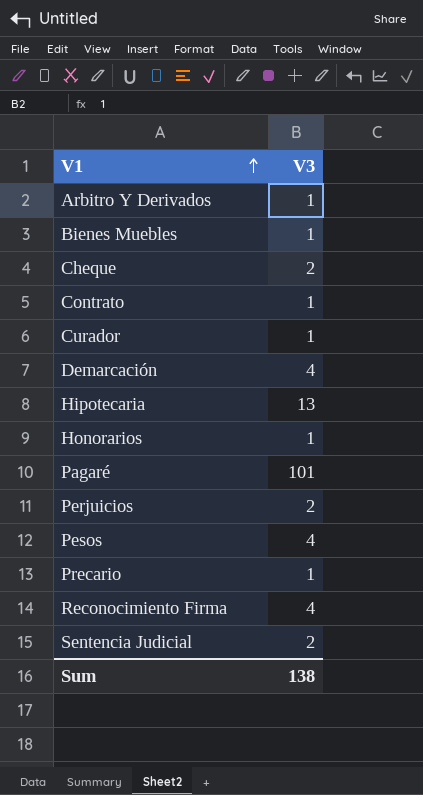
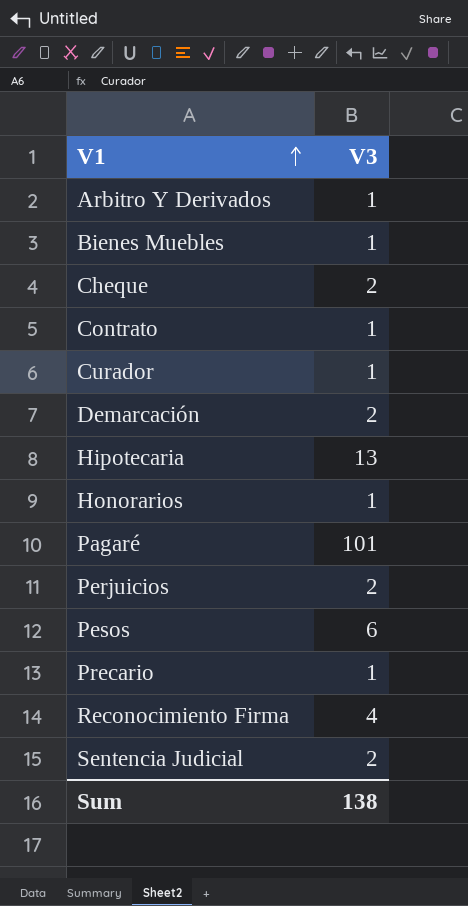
Demarcación | V3: 4 -> 2
Pesos | V3: 4 -> 6

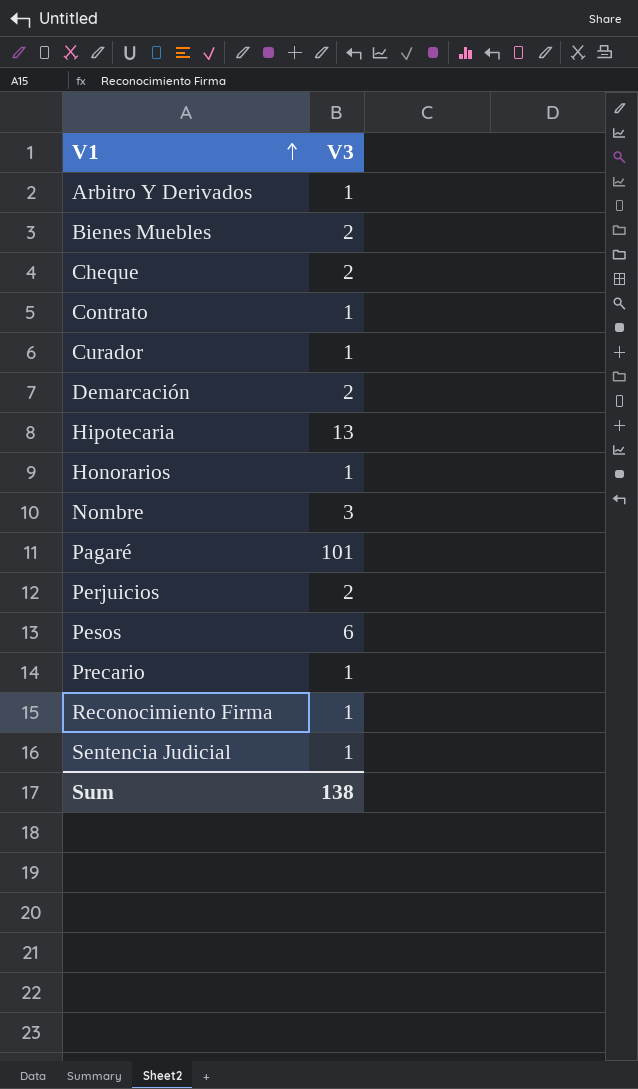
Bienes Muebles | V3: 1 -> 2
row Nombre: none -> 3
Reconocimiento Firma | V3: 4 -> 1
Sentencia Judicial | V3: 2 -> 1

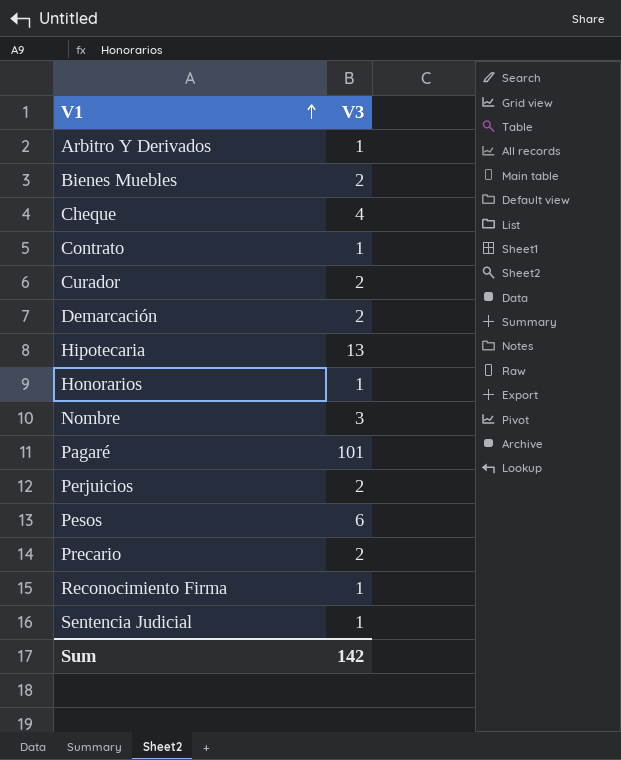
Cheque | V3: 2 -> 4
Curador | V3: 1 -> 2
Precario | V3: 1 -> 2
Sum | V3: 138 -> 142

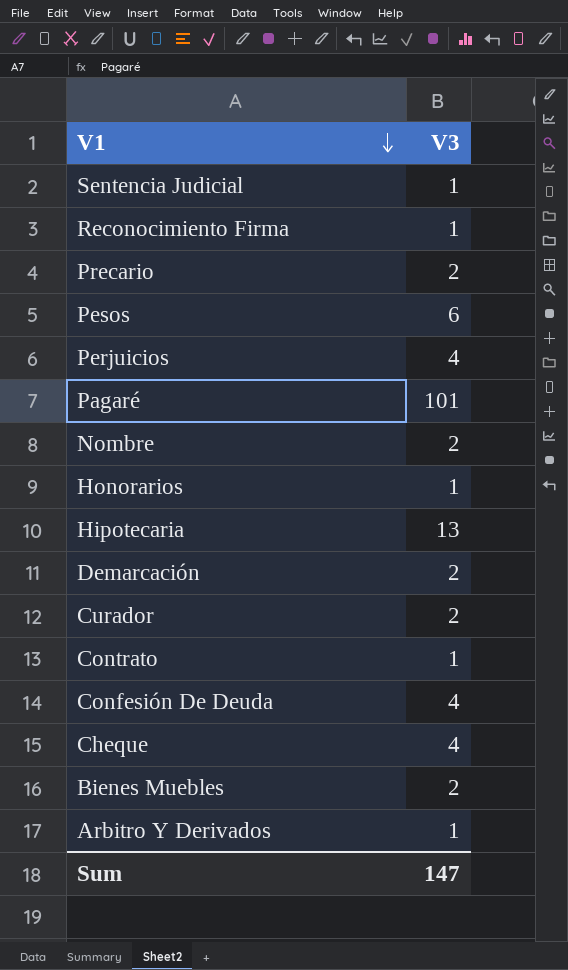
row order: V1 ascending -> V1 descending
Perjuicios | V3: 2 -> 4
Nombre | V3: 3 -> 2
row Confesión De Deuda: none -> 4
Sum | V3: 142 -> 147

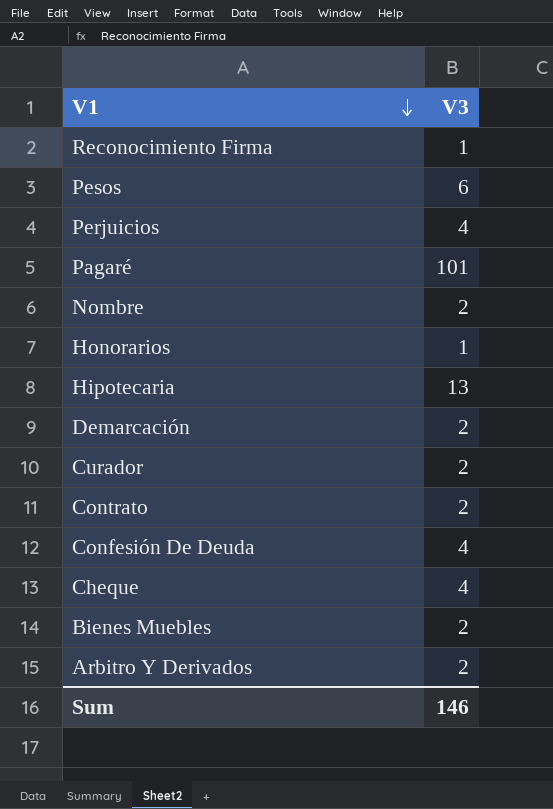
row Sentencia Judicial: 1 -> none
row Precario: 2 -> none
Contrato | V3: 1 -> 2
Arbitro Y Derivados | V3: 1 -> 2
Sum | V3: 147 -> 146

